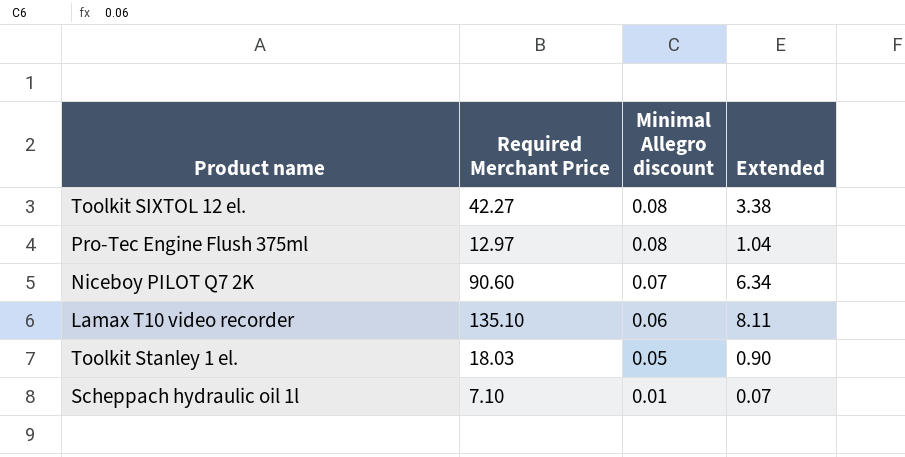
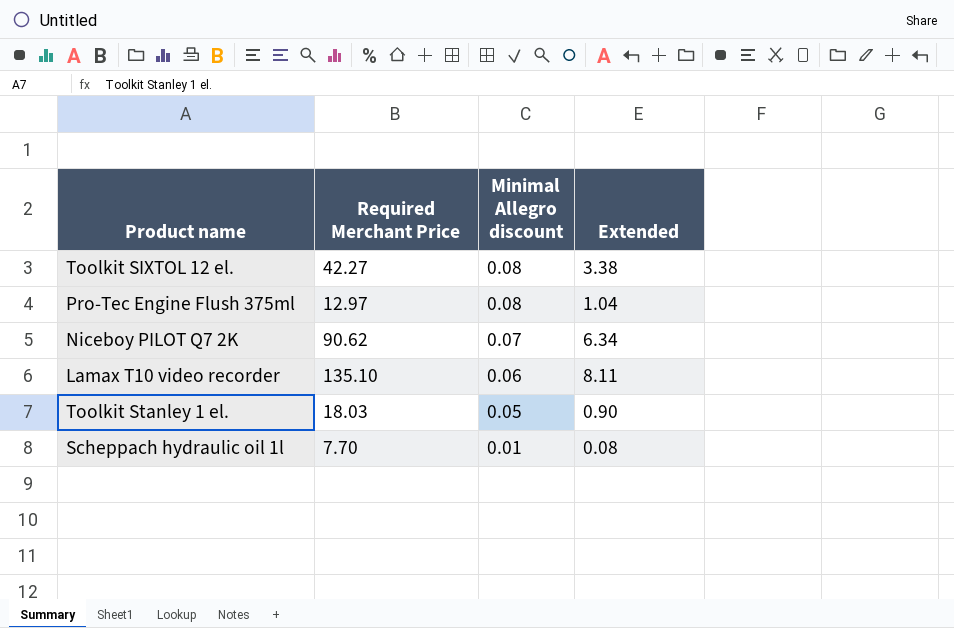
Niceboy PILOT Q7 2K | Required Merchant Price: 90.60 -> 90.62
Scheppach hydraulic oil 1l | Required Merchant Price: 7.10 -> 7.70
Scheppach hydraulic oil 1l | Extended: 0.07 -> 0.08

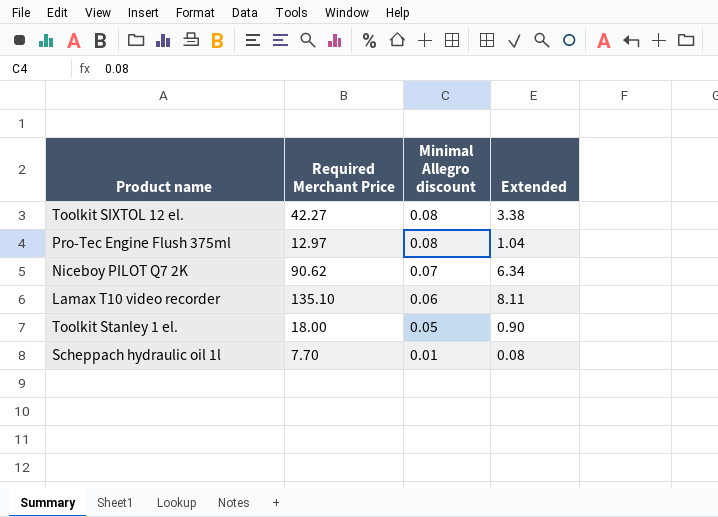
Toolkit Stanley 1 el. | Required Merchant Price: 18.03 -> 18.00

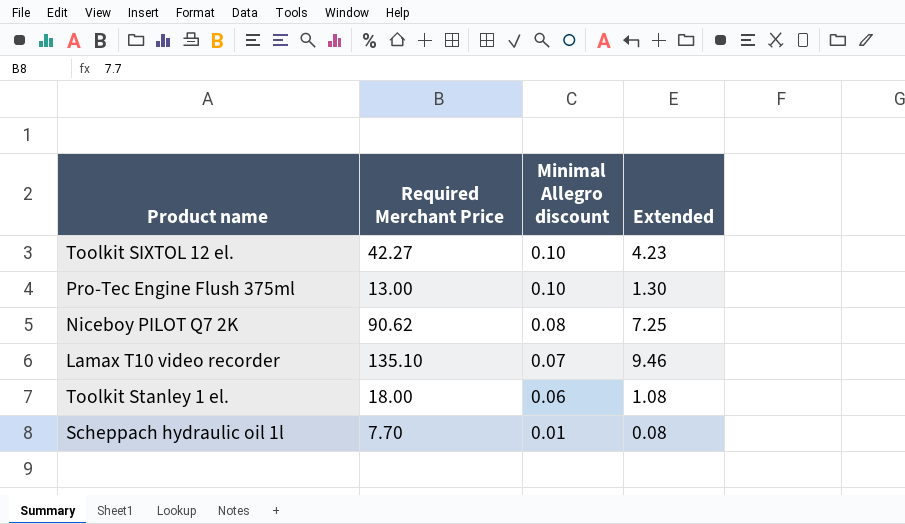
Toolkit SIXTOL 12 el. | Minimal Allegro discount: 0.08 -> 0.10
Toolkit SIXTOL 12 el. | Extended: 3.38 -> 4.23
Pro-Tec Engine Flush 375ml | Required Merchant Price: 12.97 -> 13.00
Pro-Tec Engine Flush 375ml | Minimal Allegro discount: 0.08 -> 0.10
Pro-Tec Engine Flush 375ml | Extended: 1.04 -> 1.30
Niceboy PILOT Q7 2K | Minimal Allegro discount: 0.07 -> 0.08
Niceboy PILOT Q7 2K | Extended: 6.34 -> 7.25
Lamax T10 video recorder | Minimal Allegro discount: 0.06 -> 0.07
Lamax T10 video recorder | Extended: 8.11 -> 9.46
Toolkit Stanley 1 el. | Minimal Allegro discount: 0.05 -> 0.06
Toolkit Stanley 1 el. | Extended: 0.90 -> 1.08

